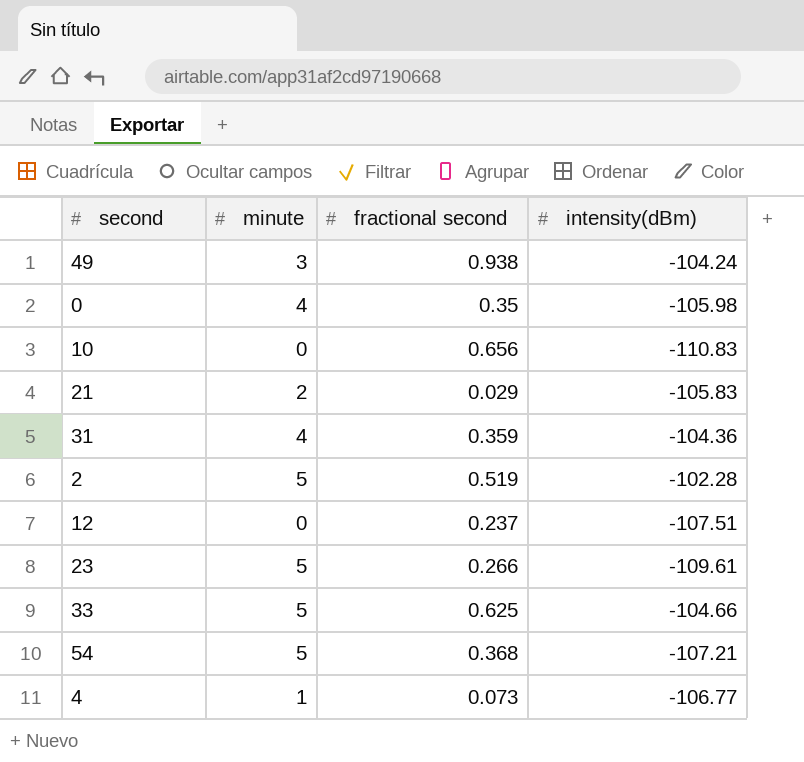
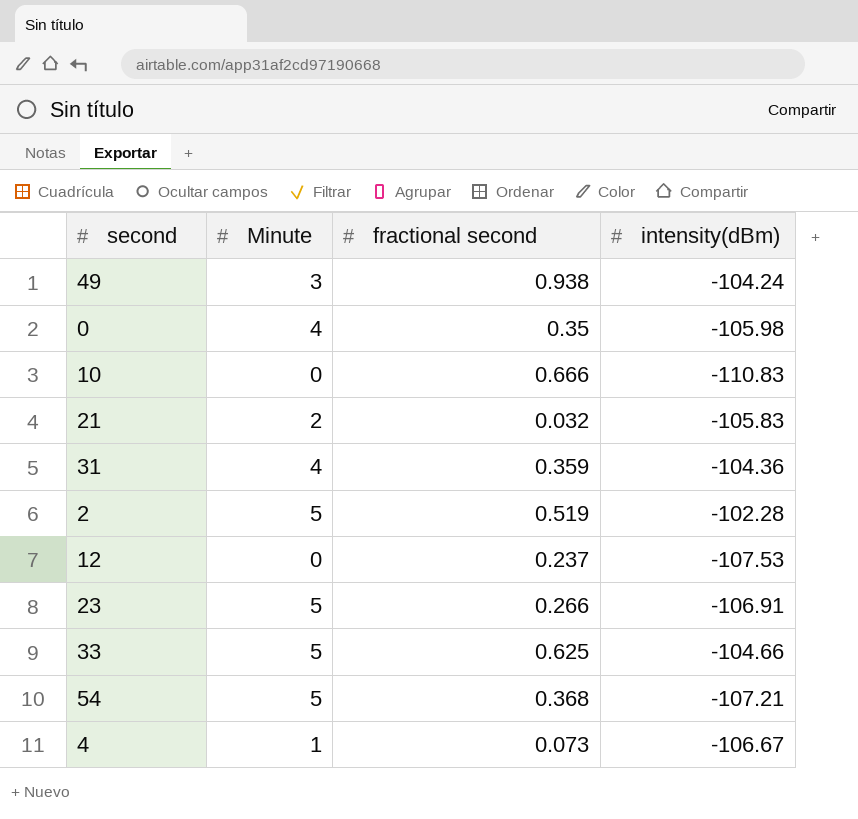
column name: minute -> Minute
10 | fractional second: 0.656 -> 0.666
21 | fractional second: 0.029 -> 0.032
12 | intensity(dBm): -107.51 -> -107.53
23 | intensity(dBm): -109.61 -> -106.91
4 | intensity(dBm): -106.77 -> -106.67

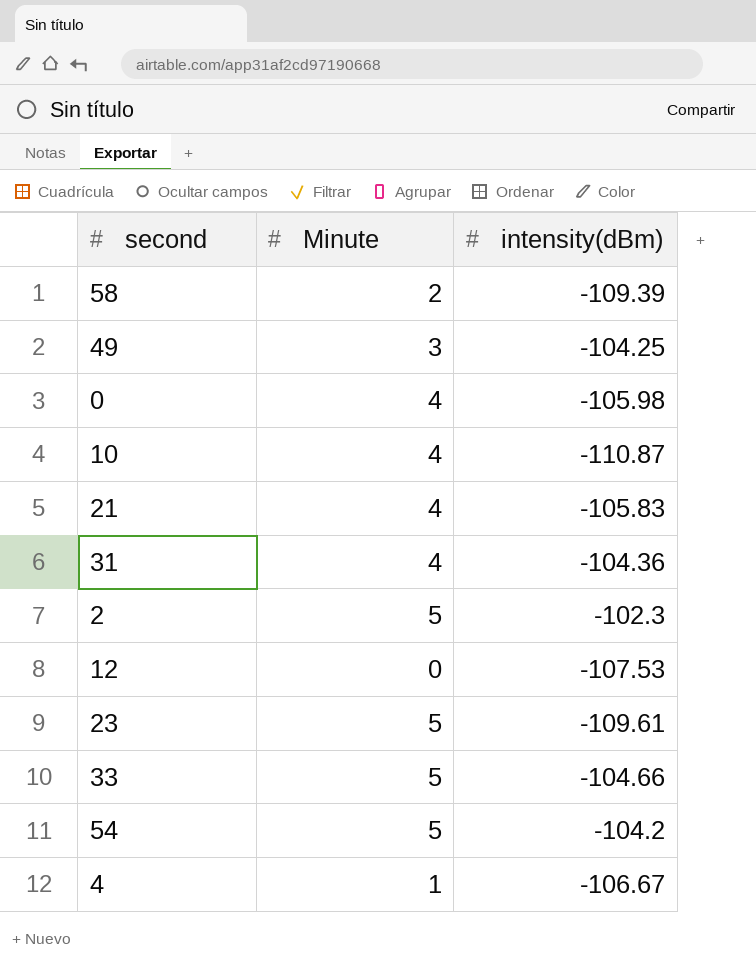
column fractional second | position: 3 -> none
row 58: none -> 2 | -109.39
49 | intensity(dBm): -104.24 -> -104.25
10 | Minute: 0 -> 4
10 | intensity(dBm): -110.83 -> -110.87
21 | Minute: 2 -> 4
2 | intensity(dBm): -102.28 -> -102.3
23 | intensity(dBm): -106.91 -> -109.61
54 | intensity(dBm): -107.21 -> -104.2

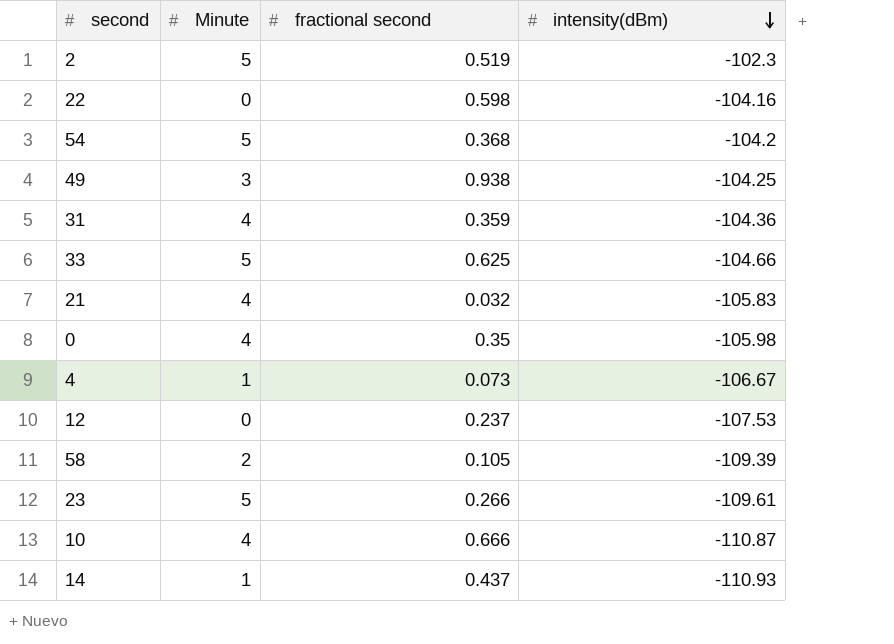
row order: none -> intensity(dBm) descending
column fractional second | position: none -> 3
row 22: none -> 0 | 0.598 | -104.16
row 14: none -> 1 | 0.437 | -110.93

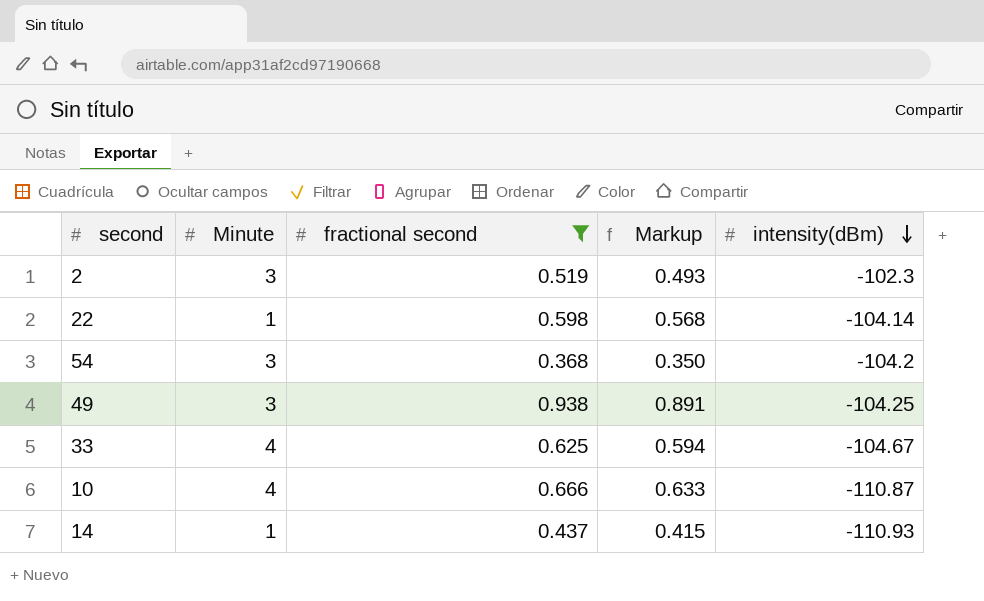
filter: none -> fractional second >= 0.368
column Markup | formula: none -> [fractional second] * 0.95
2 | Minute: 5 -> 3
22 | Minute: 0 -> 1
22 | intensity(dBm): -104.16 -> -104.14
54 | Minute: 5 -> 3
33 | Minute: 5 -> 4
33 | intensity(dBm): -104.66 -> -104.67

